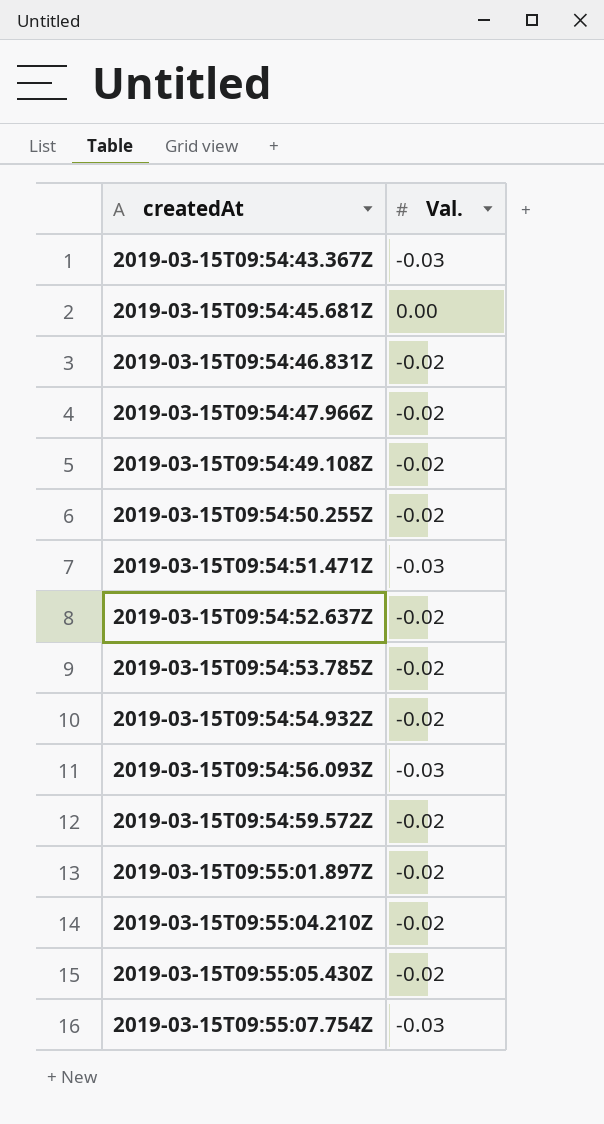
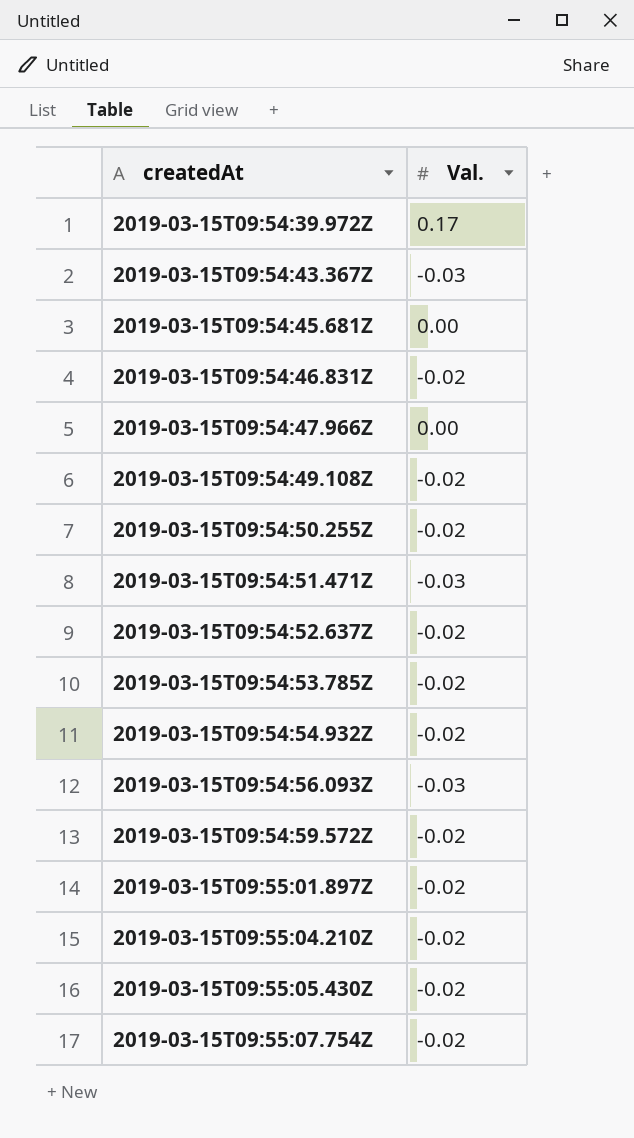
row 2019-03-15T09:54:39.972Z: none -> 0.17
2019-03-15T09:54:47.966Z | Val.: -0.02 -> 0.00
2019-03-15T09:55:07.754Z | Val.: -0.03 -> -0.02

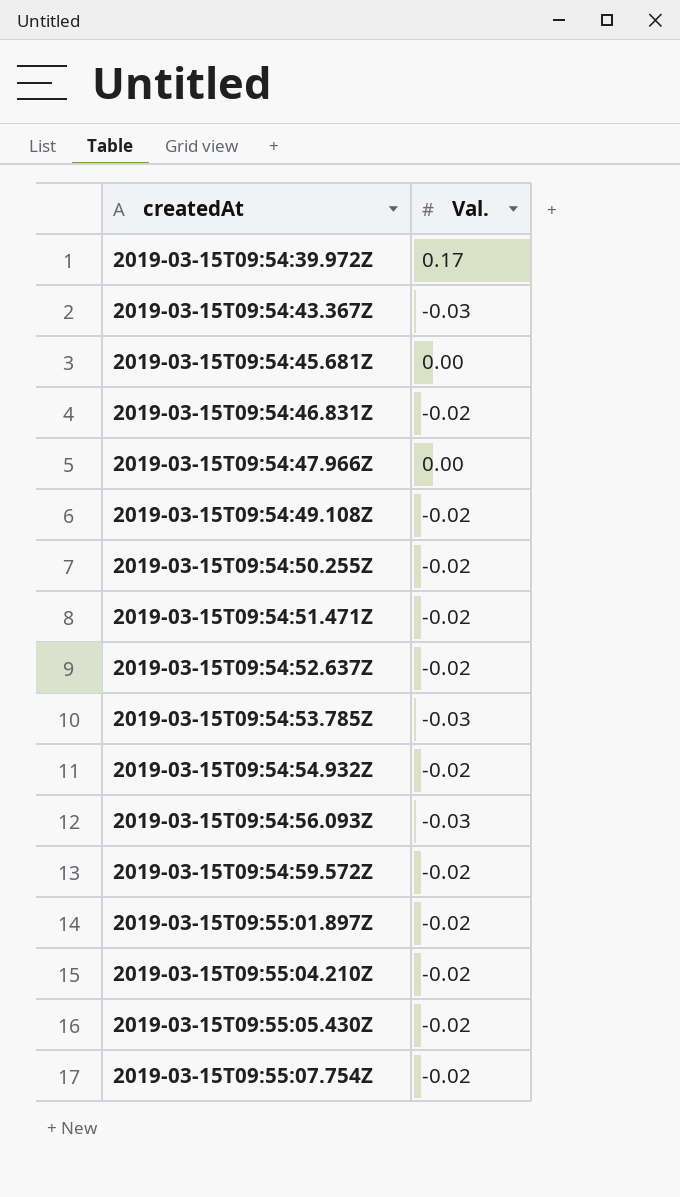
2019-03-15T09:54:51.471Z | Val.: -0.03 -> -0.02
2019-03-15T09:54:53.785Z | Val.: -0.02 -> -0.03

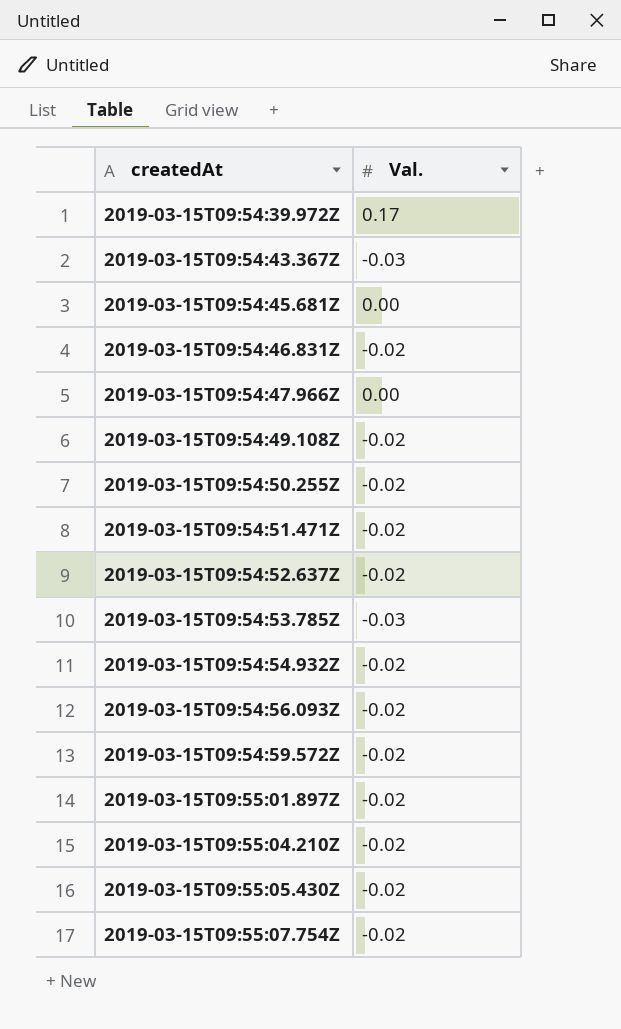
2019-03-15T09:54:56.093Z | Val.: -0.03 -> -0.02

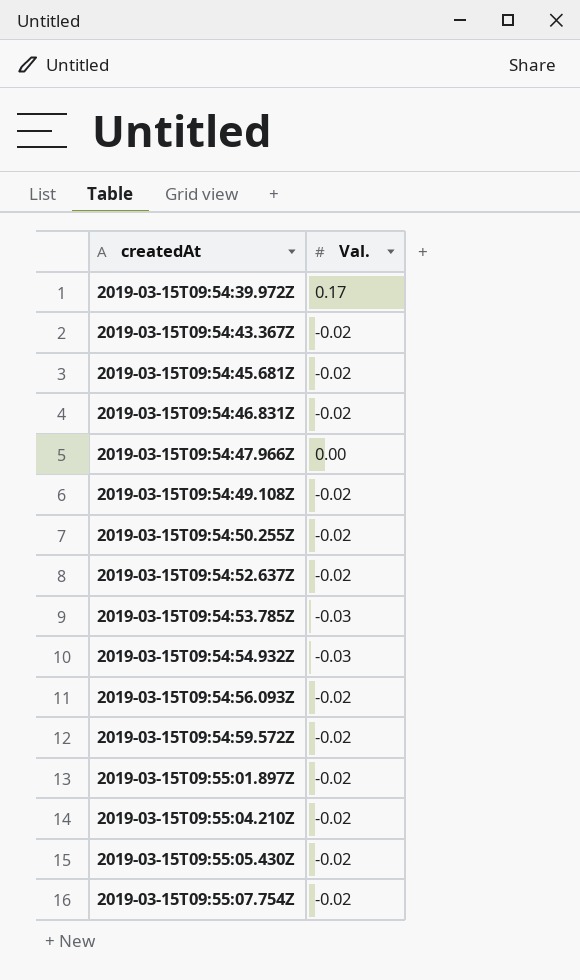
row 2019-03-15T09:54:51.471Z: -0.02 -> none
2019-03-15T09:54:43.367Z | Val.: -0.03 -> -0.02
2019-03-15T09:54:45.681Z | Val.: 0.00 -> -0.02
2019-03-15T09:54:54.932Z | Val.: -0.02 -> -0.03

